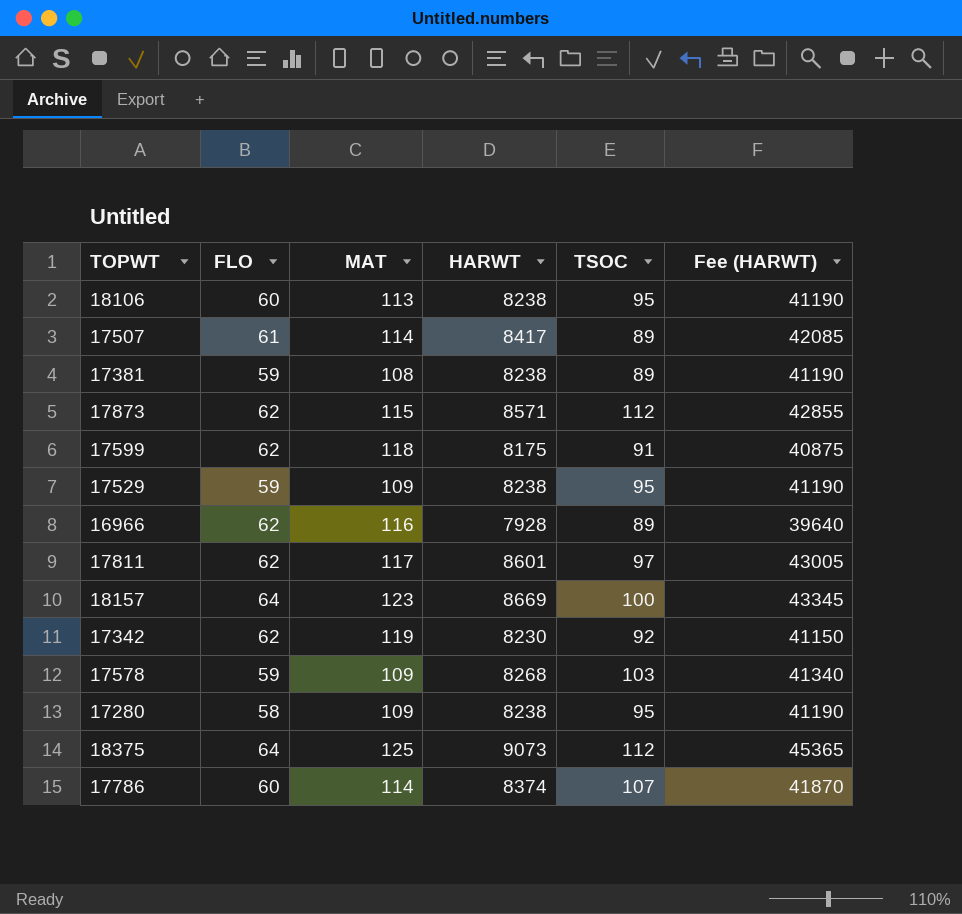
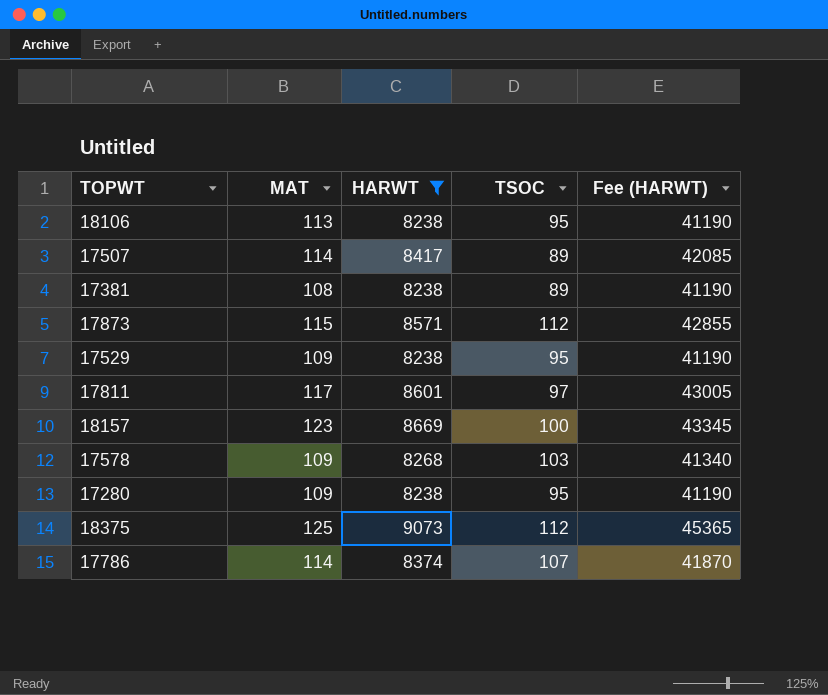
filter: none -> HARWT >= 8238
column FLO | position: 2 -> none

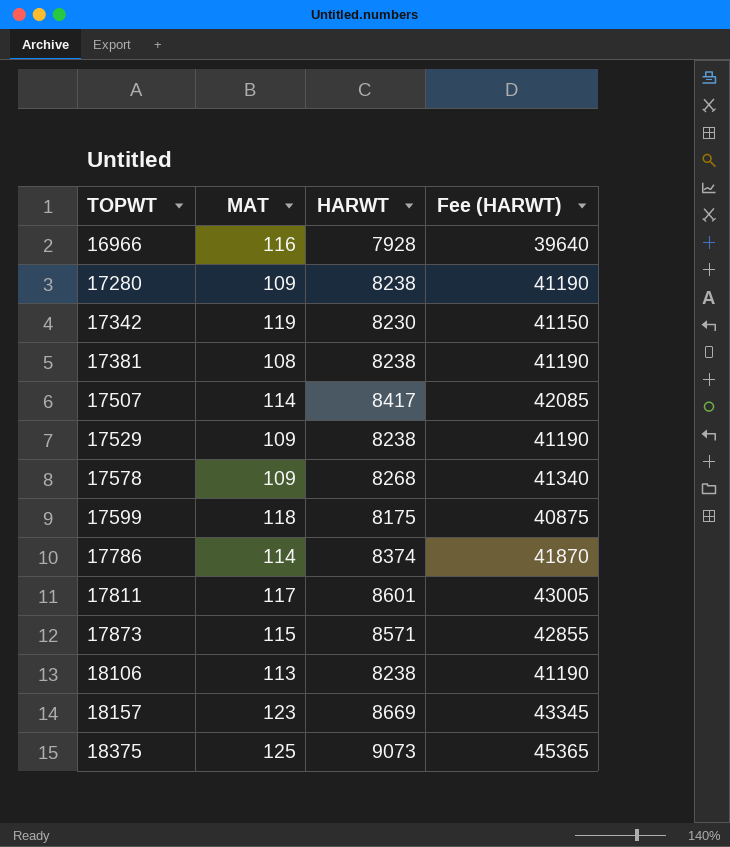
filter: HARWT >= 8238 -> none
row order: none -> TOPWT ascending
column TSOC | position: 4 -> none

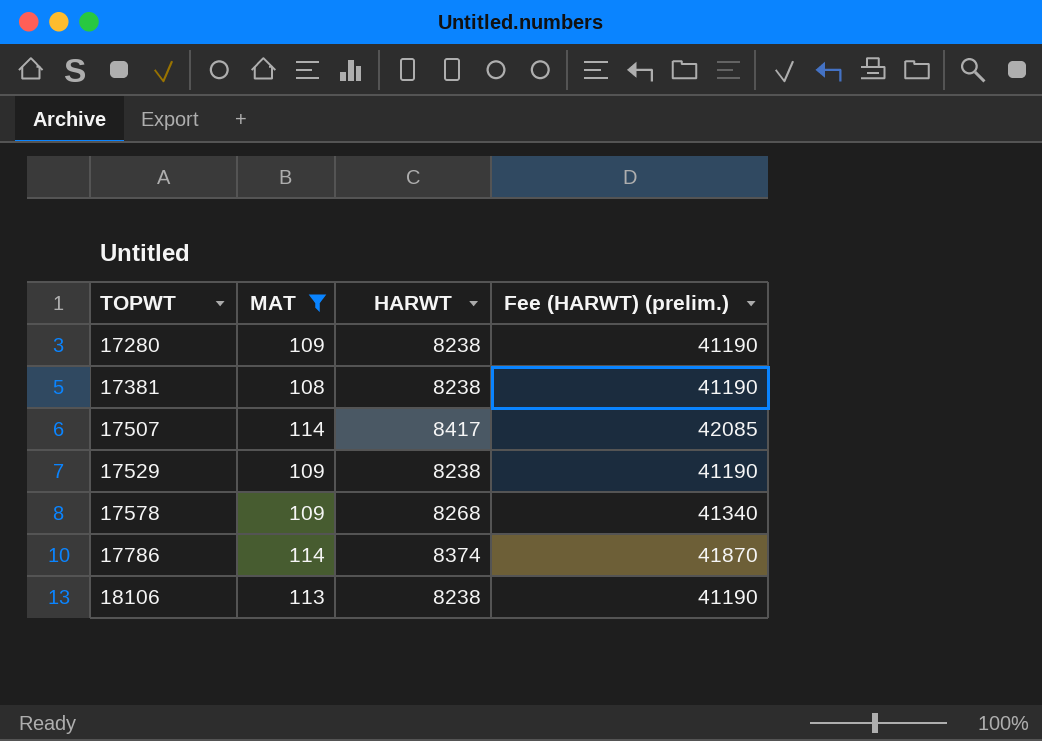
filter: none -> MAT <= 114
column name: Fee (HARWT) -> Fee (HARWT) (prelim.)

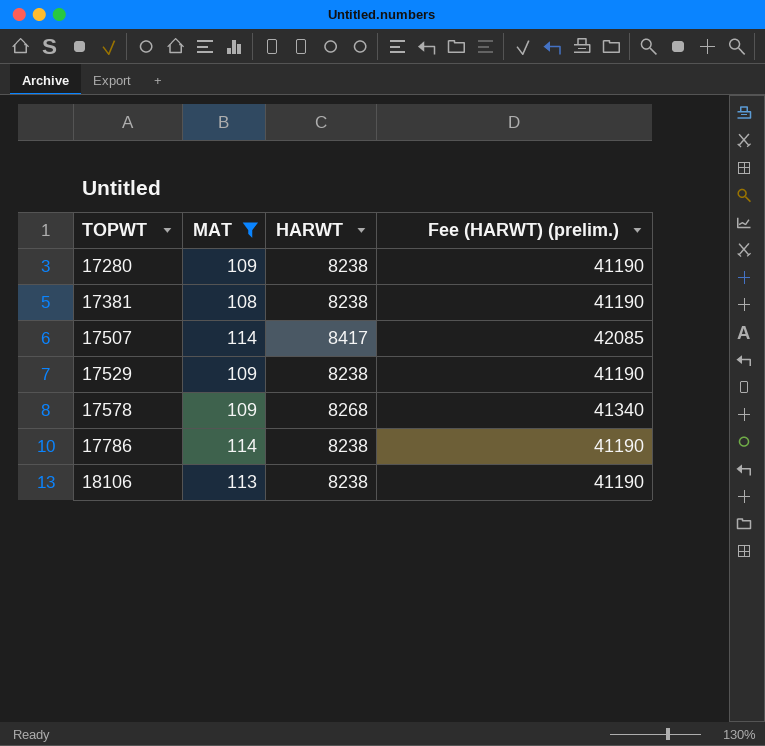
17786 | HARWT: 8374 -> 8238
17786 | Fee (HARWT) (prelim.): 41870 -> 41190

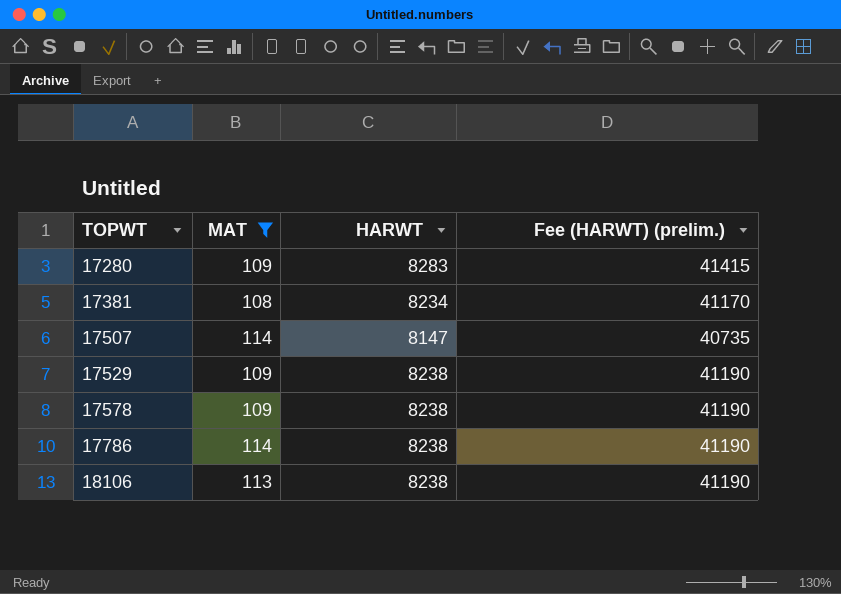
17280 | HARWT: 8238 -> 8283
17280 | Fee (HARWT) (prelim.): 41190 -> 41415
17381 | HARWT: 8238 -> 8234
17381 | Fee (HARWT) (prelim.): 41190 -> 41170
17507 | HARWT: 8417 -> 8147
17507 | Fee (HARWT) (prelim.): 42085 -> 40735
17578 | HARWT: 8268 -> 8238
17578 | Fee (HARWT) (prelim.): 41340 -> 41190

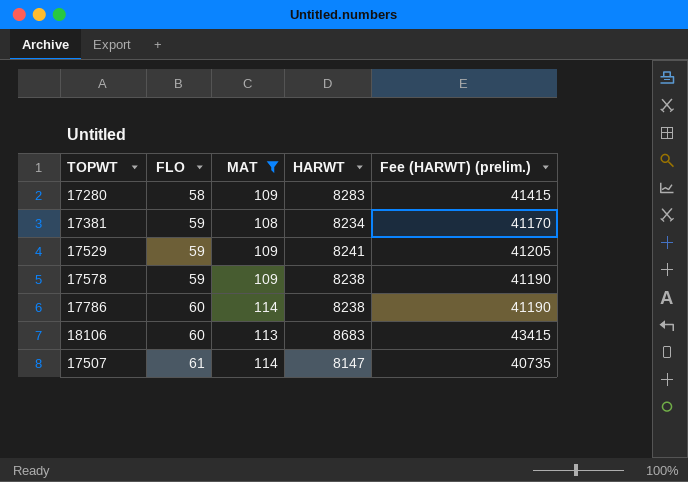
row order: TOPWT ascending -> FLO ascending
column FLO | position: none -> 2
17529 | HARWT: 8238 -> 8241
17529 | Fee (HARWT) (prelim.): 41190 -> 41205
18106 | HARWT: 8238 -> 8683
18106 | Fee (HARWT) (prelim.): 41190 -> 43415

